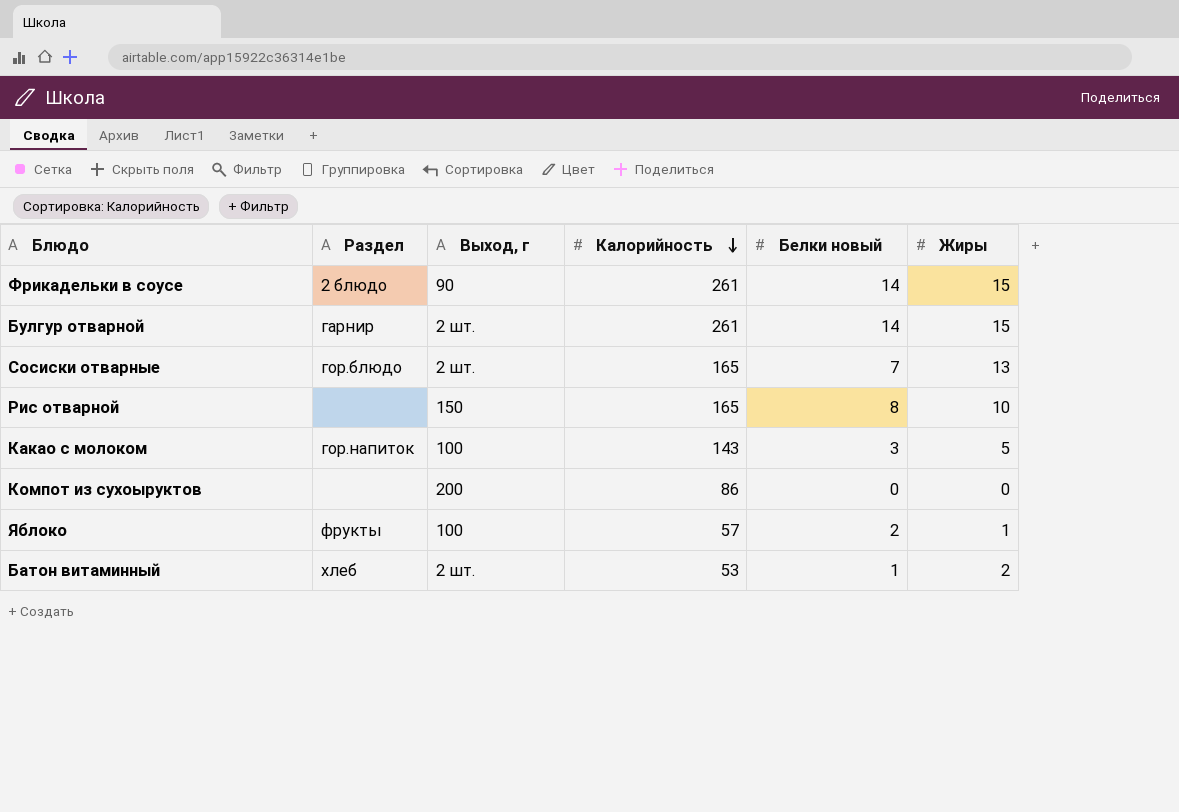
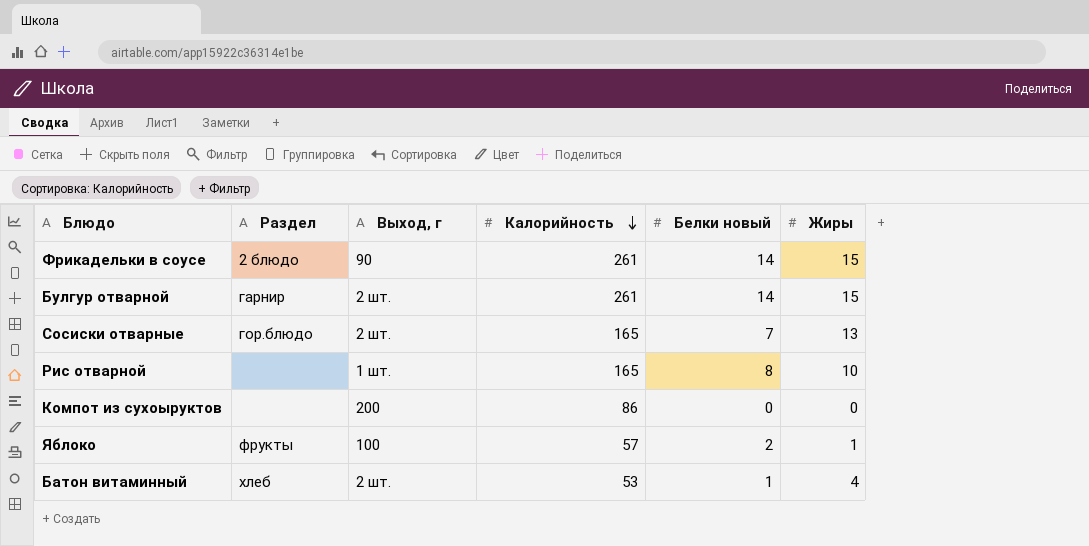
row Какао с молоком: гор.напиток | 100 | 143 | 3 | 5 -> none
Рис отварной | Выход, г: 150 -> 1 шт.
Батон витаминный | Жиры: 2 -> 4

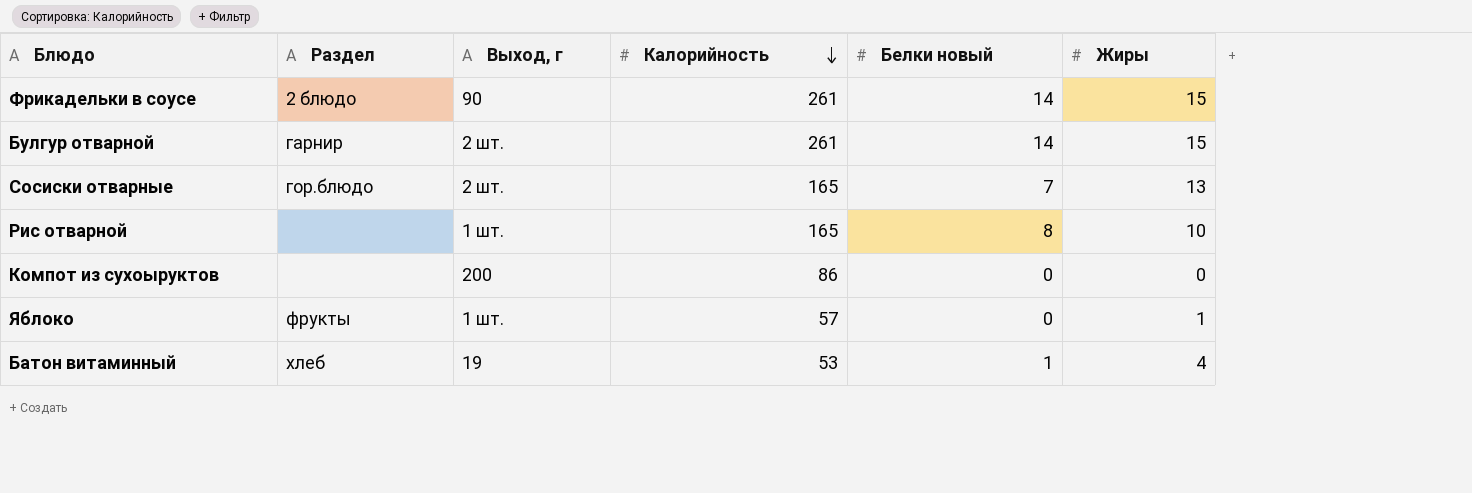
Яблоко | Выход, г: 100 -> 1 шт.
Яблоко | Белки новый: 2 -> 0
Батон витаминный | Выход, г: 2 шт. -> 19

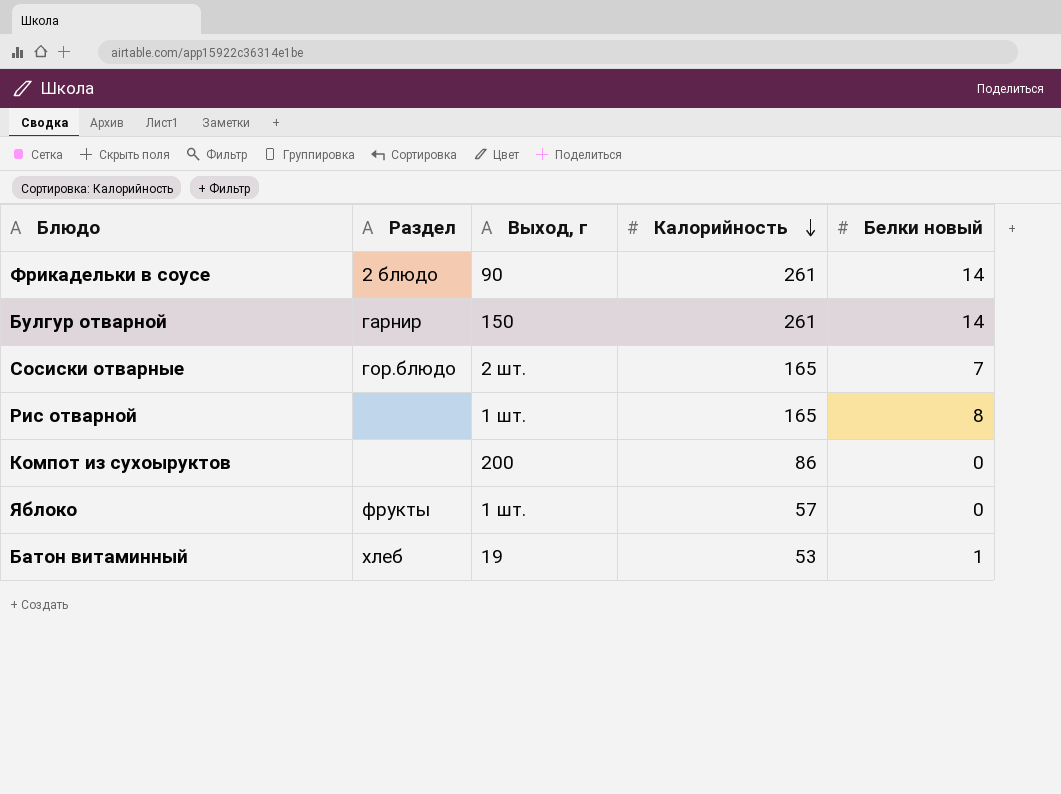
column Жиры | position: 6 -> none
Булгур отварной | Выход, г: 2 шт. -> 150

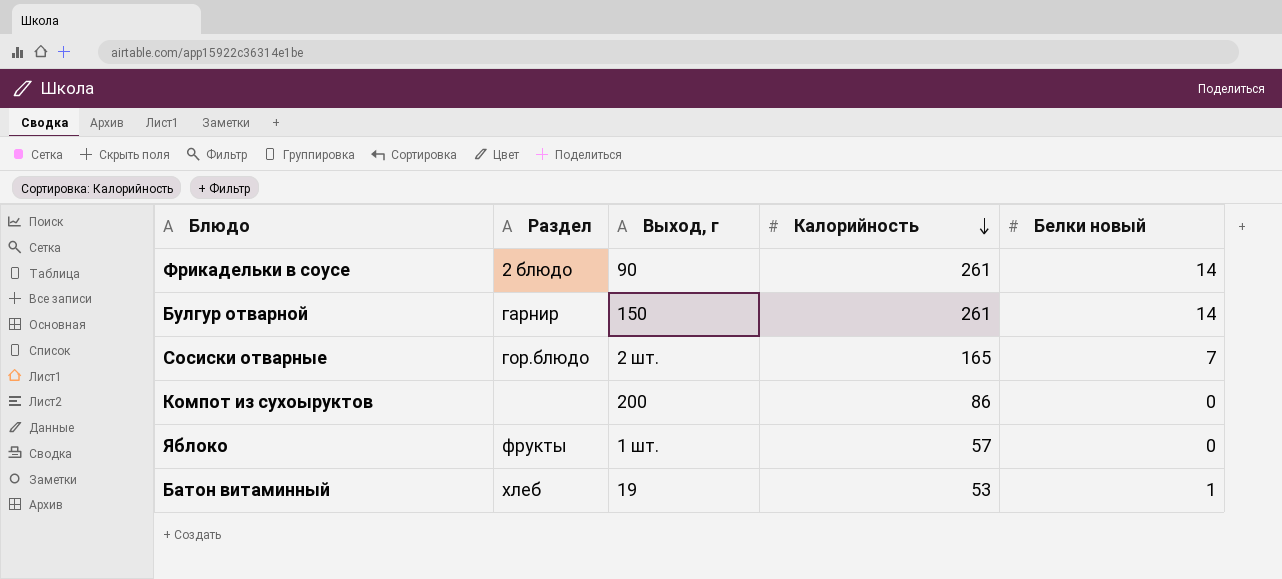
row Рис отварной: none | 1 шт. | 165 | 8 -> none

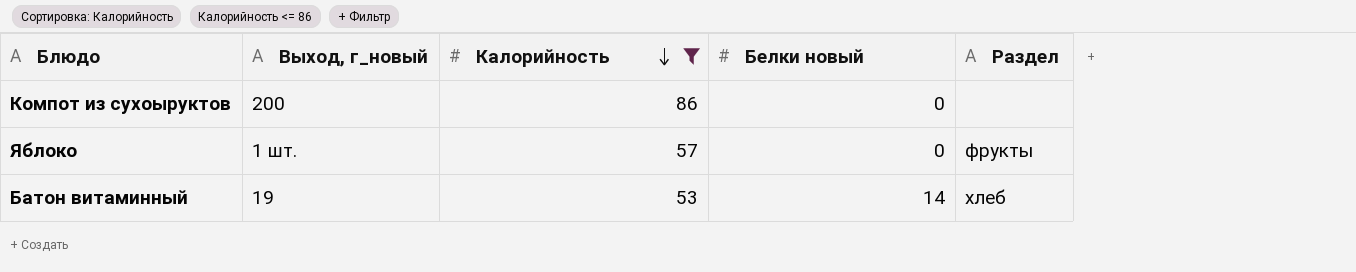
filter: none -> Калорийность <= 86
column name: Выход, г -> Выход, г_новый
column Раздел | position: 2 -> 5
Батон витаминный | Белки новый: 1 -> 14

